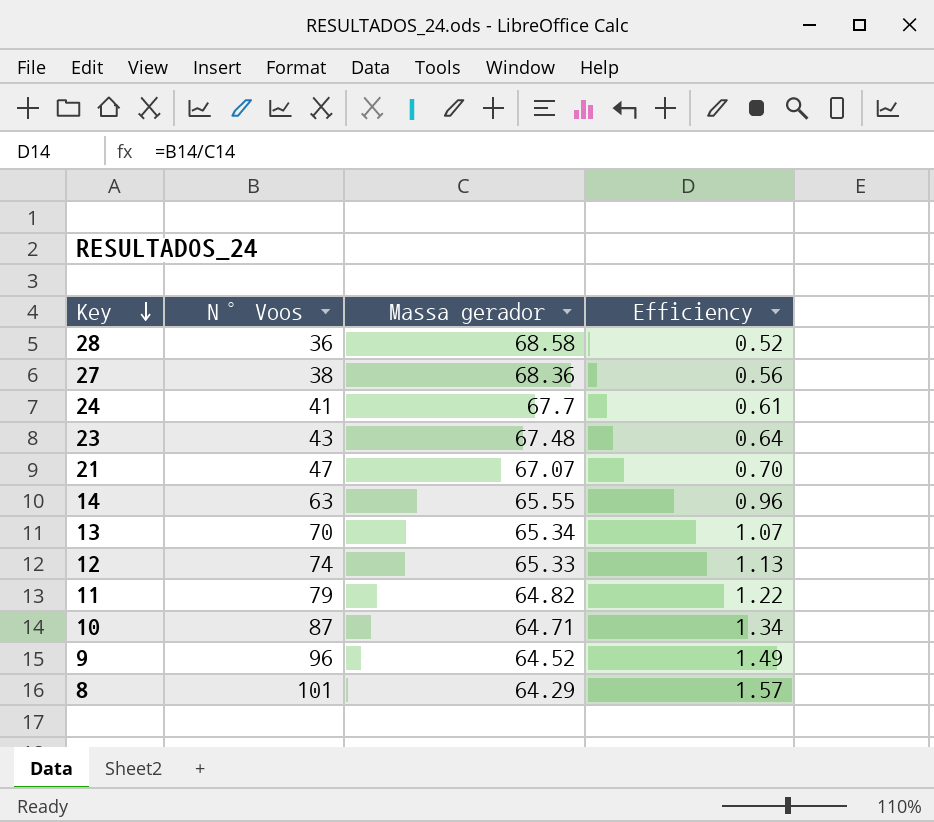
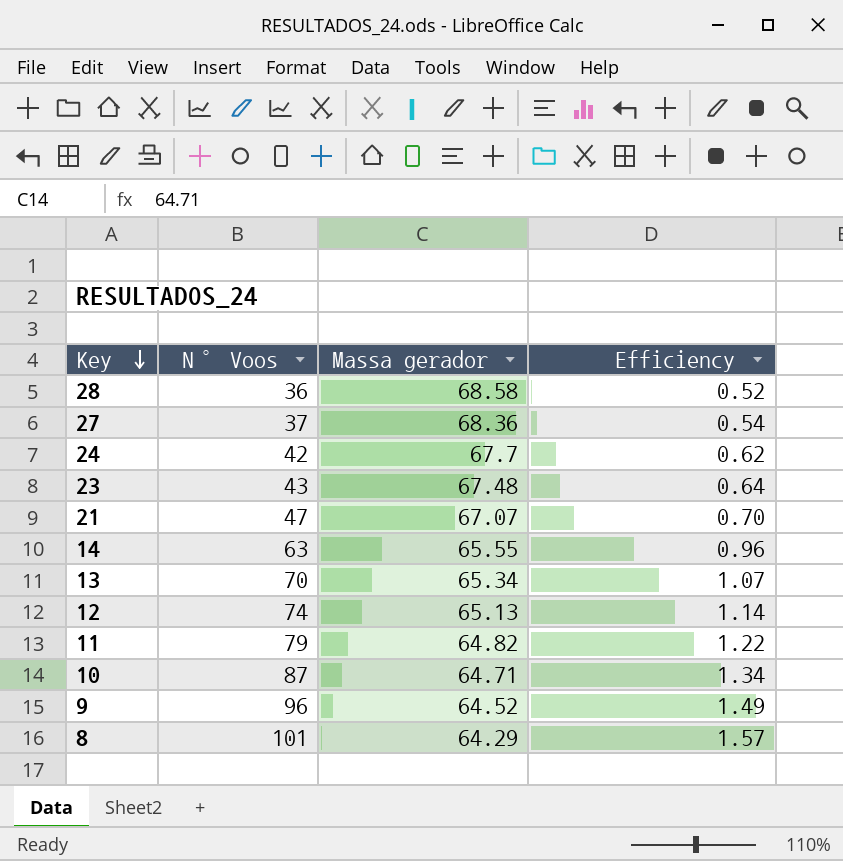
27 | N° Voos: 38 -> 37
27 | Efficiency: 0.56 -> 0.54
24 | N° Voos: 41 -> 42
24 | Efficiency: 0.61 -> 0.62
12 | Massa gerador: 65.33 -> 65.13
12 | Efficiency: 1.13 -> 1.14

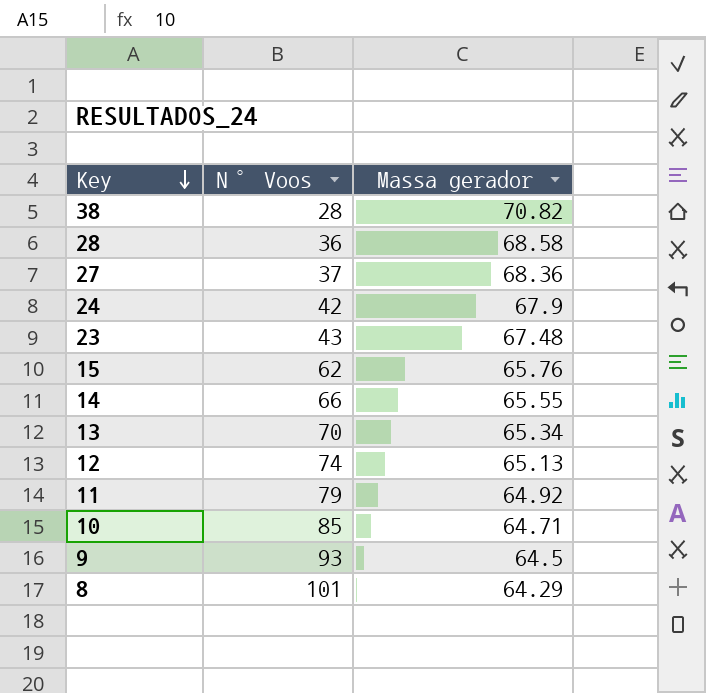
column Efficiency | formula: [N° Voos] / [Massa gerador] -> none
row 21: 47 | 67.07 | 0.70 -> none
row 38: none -> 28 | 70.82
24 | Massa gerador: 67.7 -> 67.9
row 15: none -> 62 | 65.76
14 | N° Voos: 63 -> 66
11 | Massa gerador: 64.82 -> 64.92
10 | N° Voos: 87 -> 85
9 | N° Voos: 96 -> 93
9 | Massa gerador: 64.52 -> 64.5

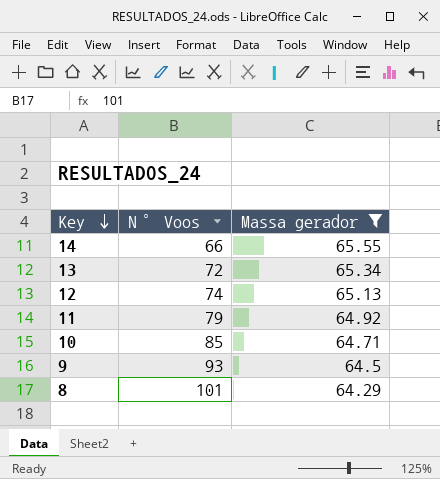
filter: none -> Massa gerador <= 65.55
13 | N° Voos: 70 -> 72

